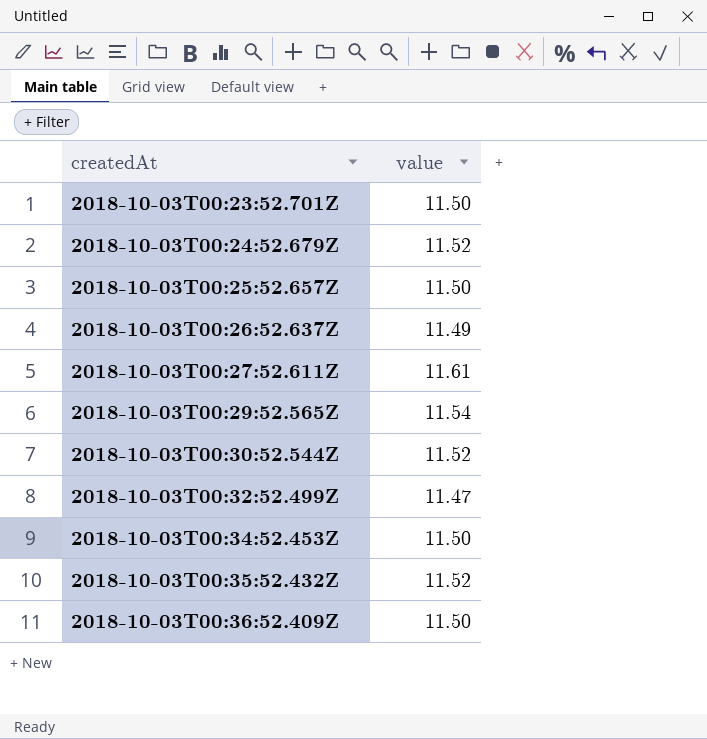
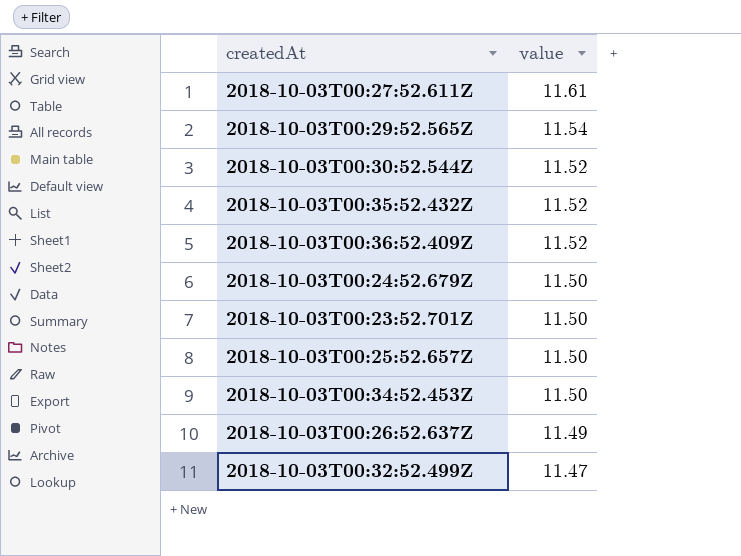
row order: createdAt ascending -> value descending
2018-10-03T00:36:52.409Z | value: 11.50 -> 11.52
2018-10-03T00:24:52.679Z | value: 11.52 -> 11.50

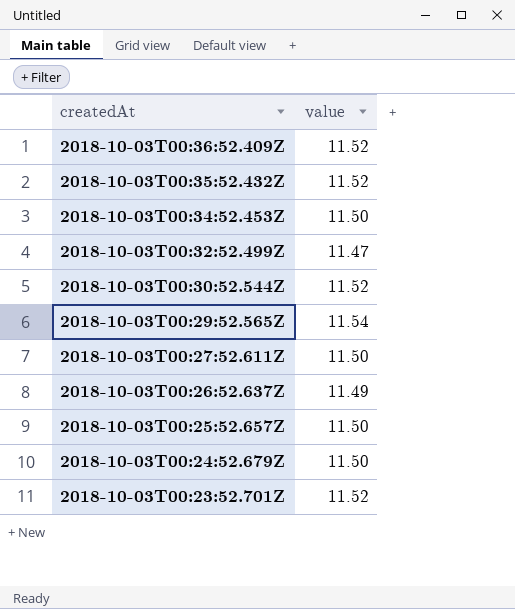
row order: value descending -> createdAt descending
2018-10-03T00:27:52.611Z | value: 11.61 -> 11.50
2018-10-03T00:23:52.701Z | value: 11.50 -> 11.52

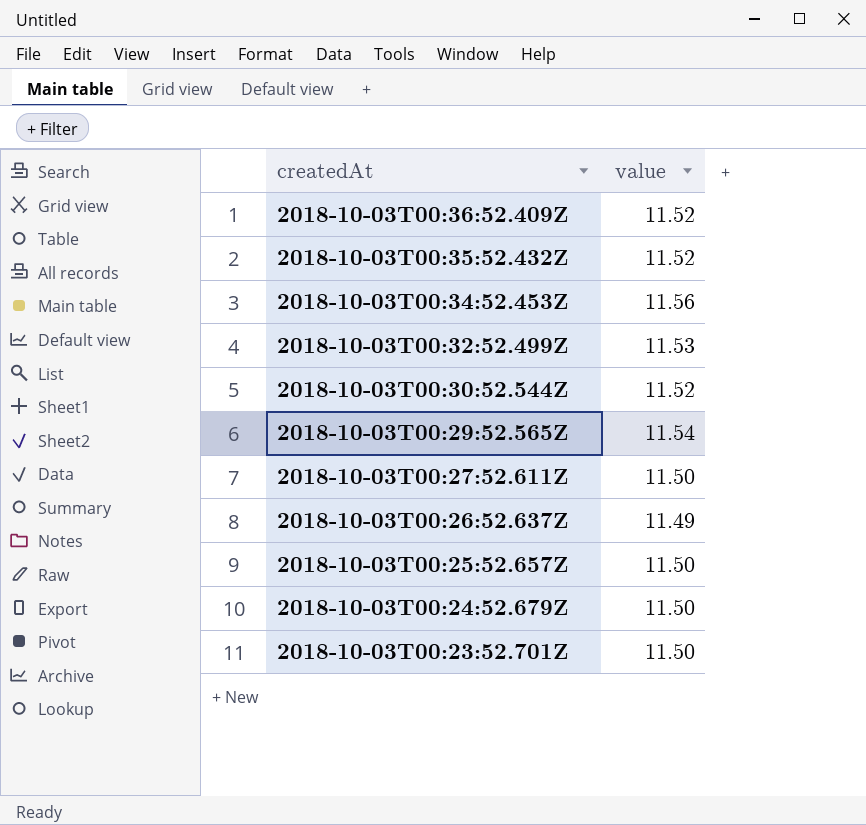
2018-10-03T00:34:52.453Z | value: 11.50 -> 11.56
2018-10-03T00:32:52.499Z | value: 11.47 -> 11.53
2018-10-03T00:23:52.701Z | value: 11.52 -> 11.50

